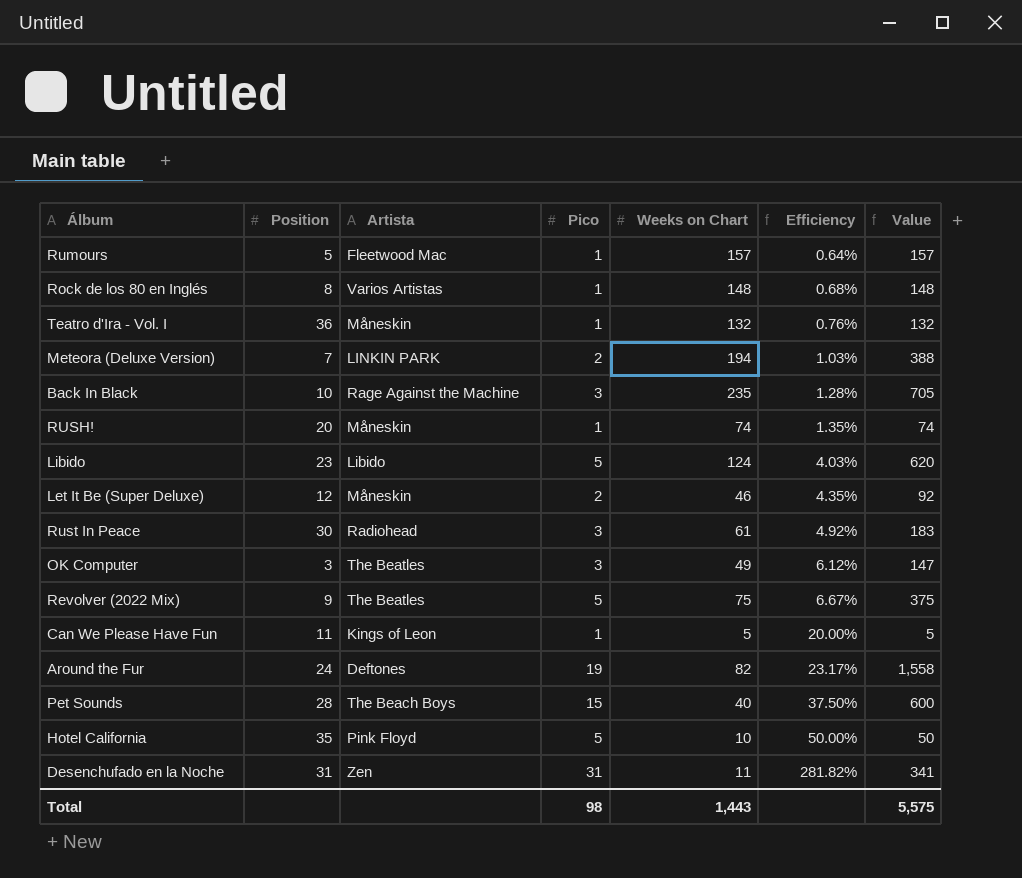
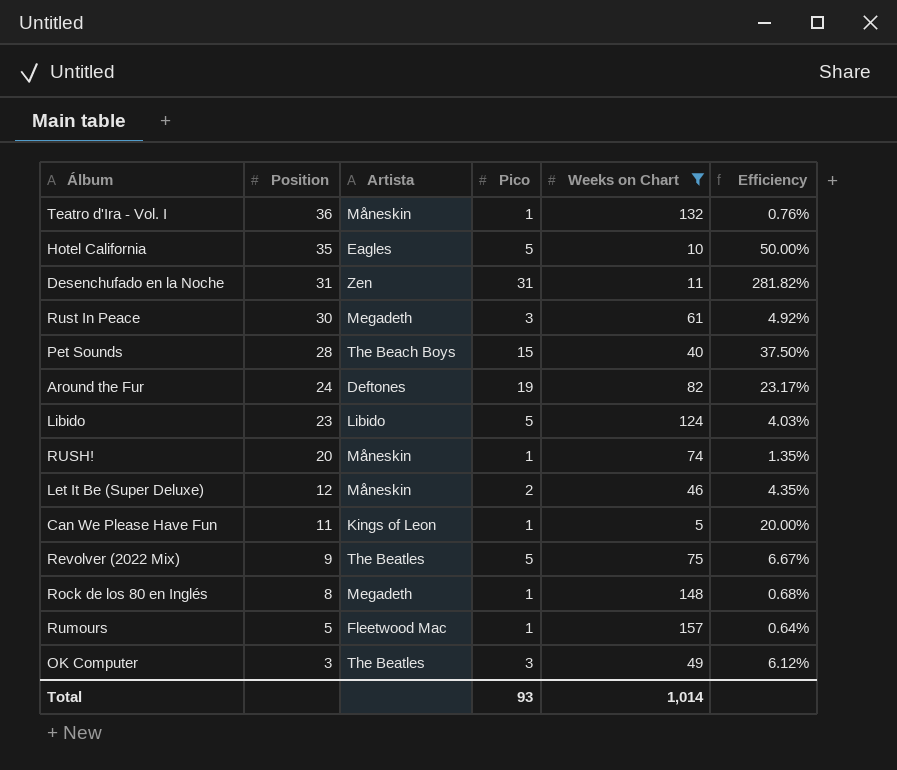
filter: none -> Weeks on Chart <= 157
row order: Efficiency ascending -> Position descending
column Value | formula: [Pico] * [Weeks on Chart] -> none
Hotel California | Artista: Pink Floyd -> Eagles
Rust In Peace | Artista: Radiohead -> Megadeth
Rock de los 80 en Inglés | Artista: Varios Artistas -> Megadeth
Total | Pico: 98 -> 93
Total | Weeks on Chart: 1,443 -> 1,014

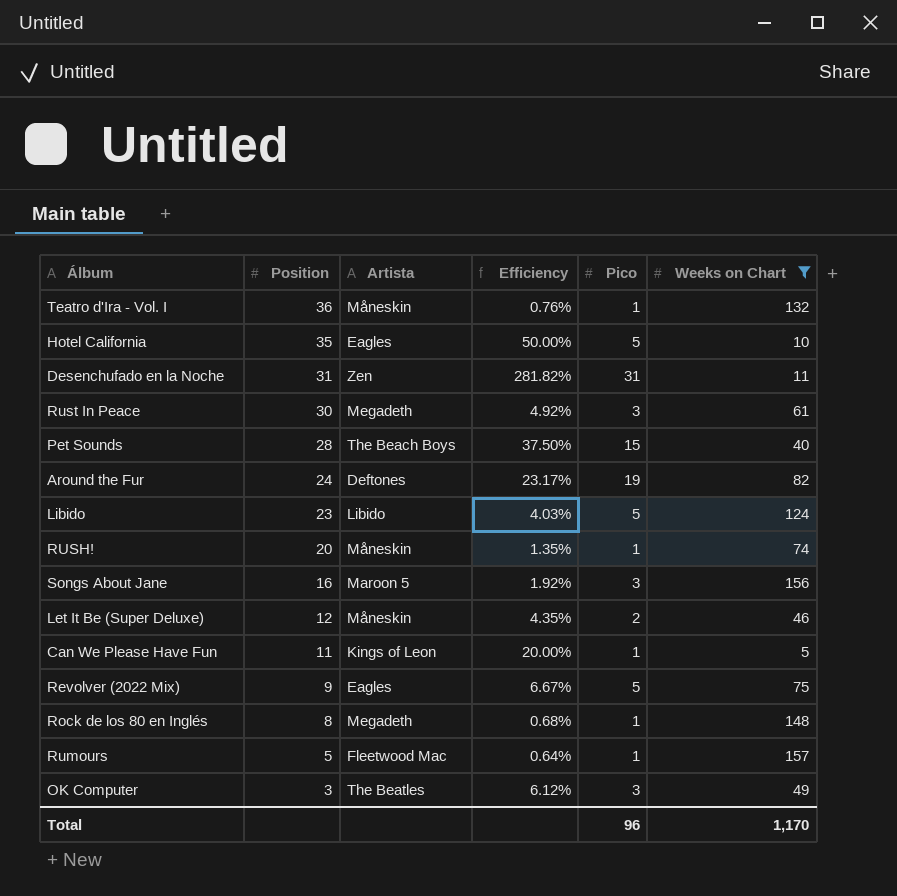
column Efficiency | position: 6 -> 4
row Songs About Jane: none -> 16 | Maroon 5 | 1.92% | 3 | 156
Revolver (2022 Mix) | Artista: The Beatles -> Eagles
Total | Pico: 93 -> 96
Total | Weeks on Chart: 1,014 -> 1,170

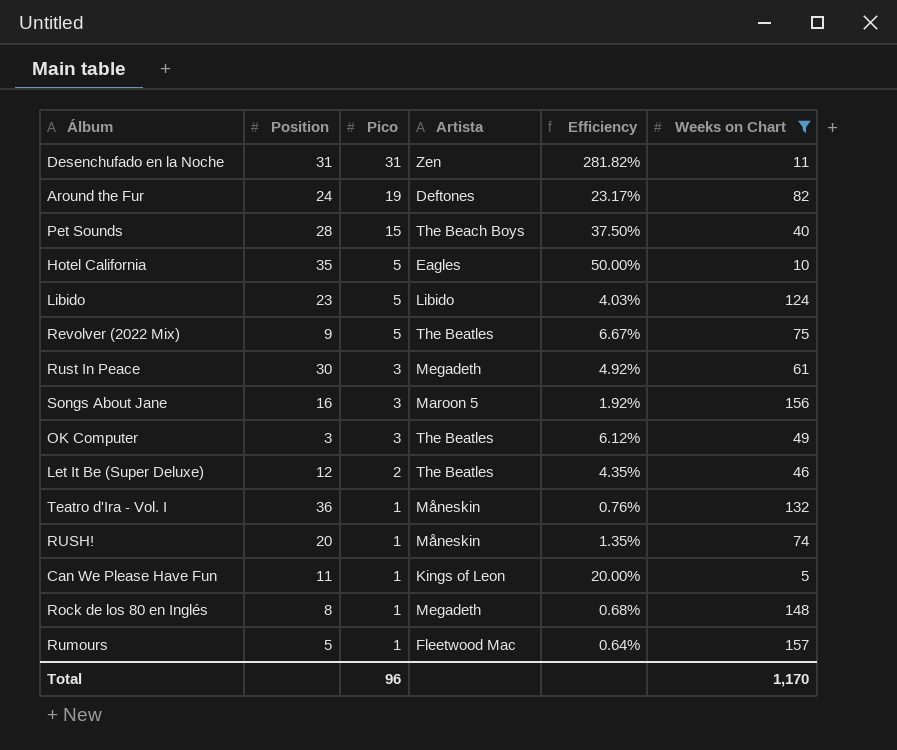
row order: Position descending -> Pico descending
column Pico | position: 5 -> 3
Revolver (2022 Mix) | Artista: Eagles -> The Beatles
Let It Be (Super Deluxe) | Artista: Måneskin -> The Beatles

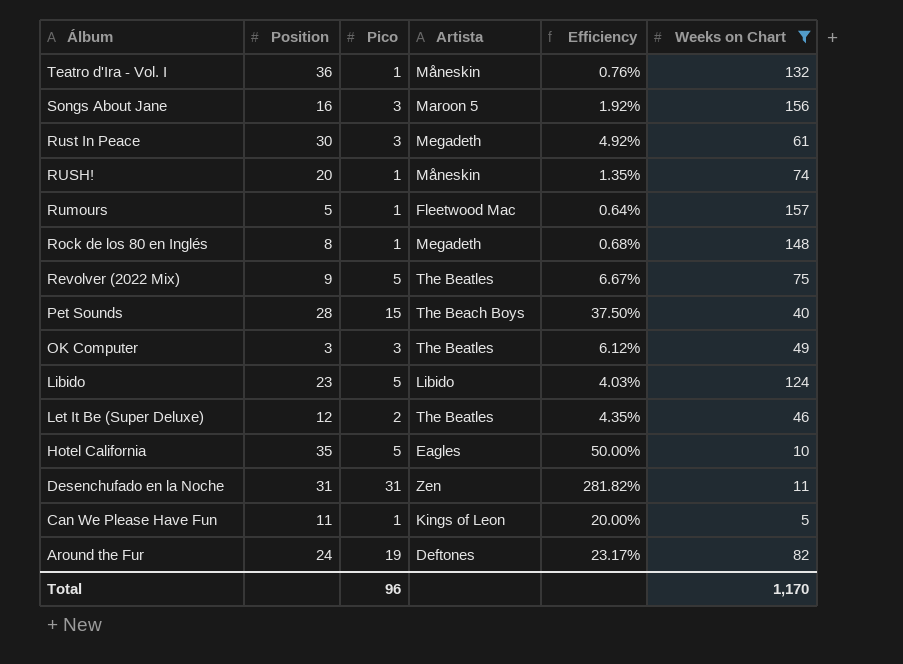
row order: Pico descending -> Álbum descending

